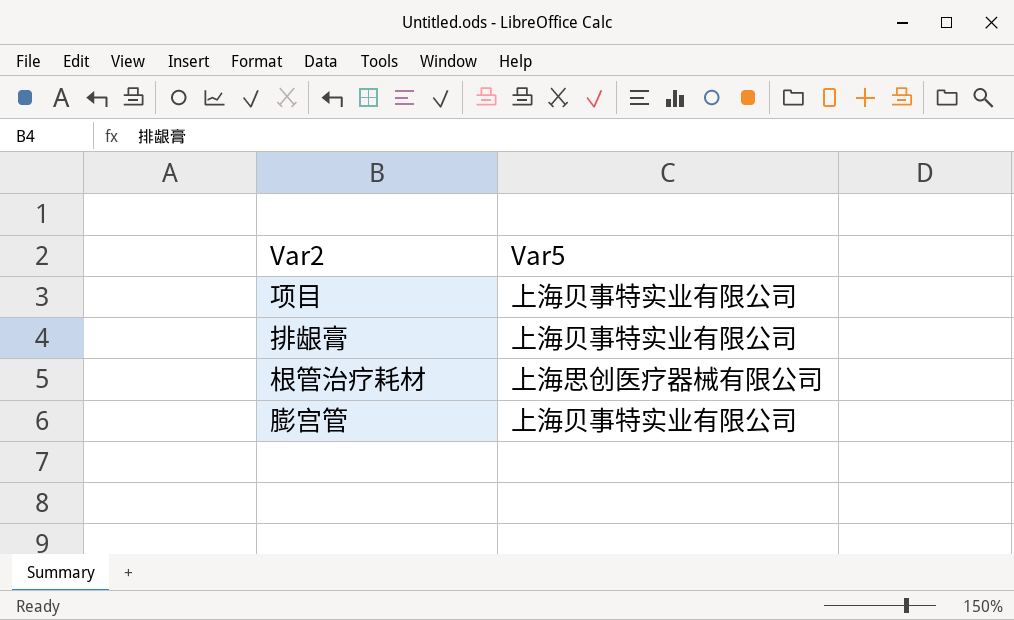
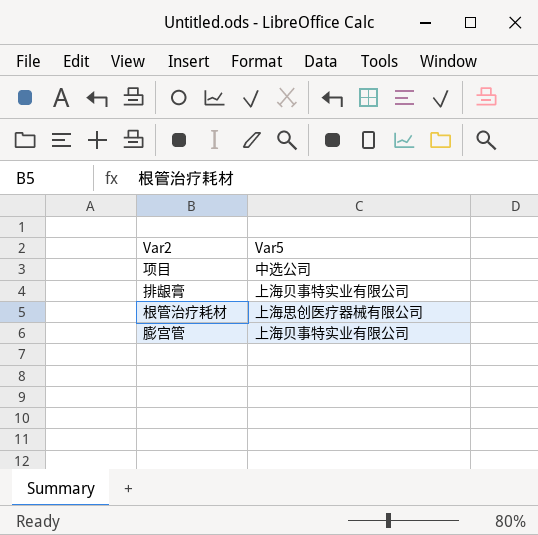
项目 | Var5: 上海贝事特实业有限公司 -> 中选公司

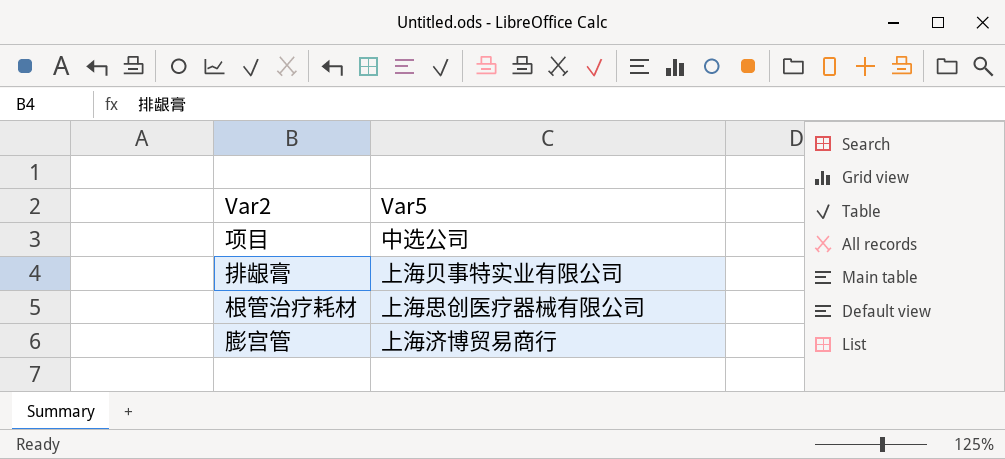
膨宫管 | Var5: 上海贝事特实业有限公司 -> 上海济博贸易商行

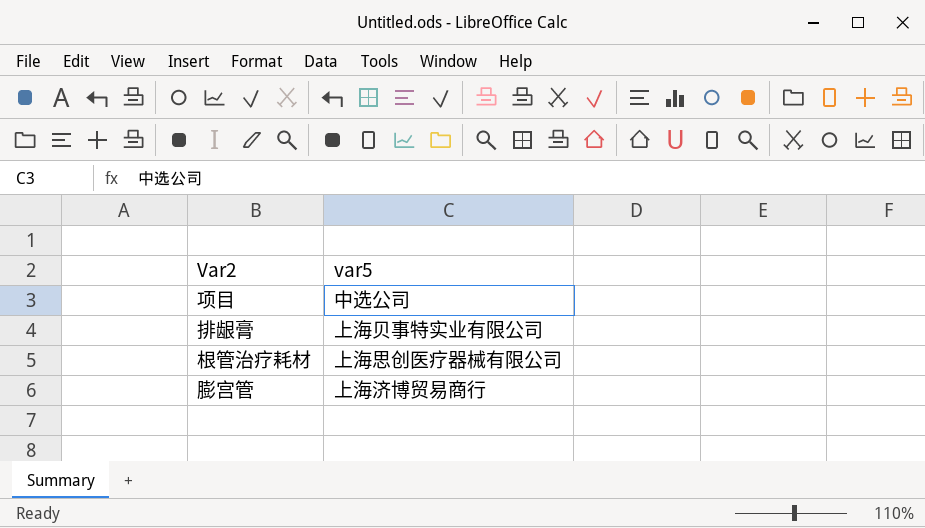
column name: Var5 -> var5

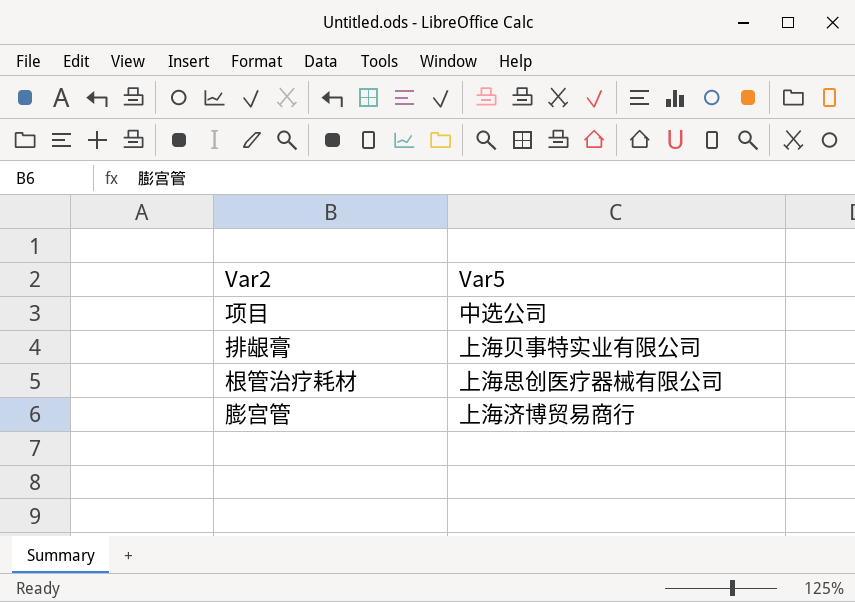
column name: var5 -> Var5

